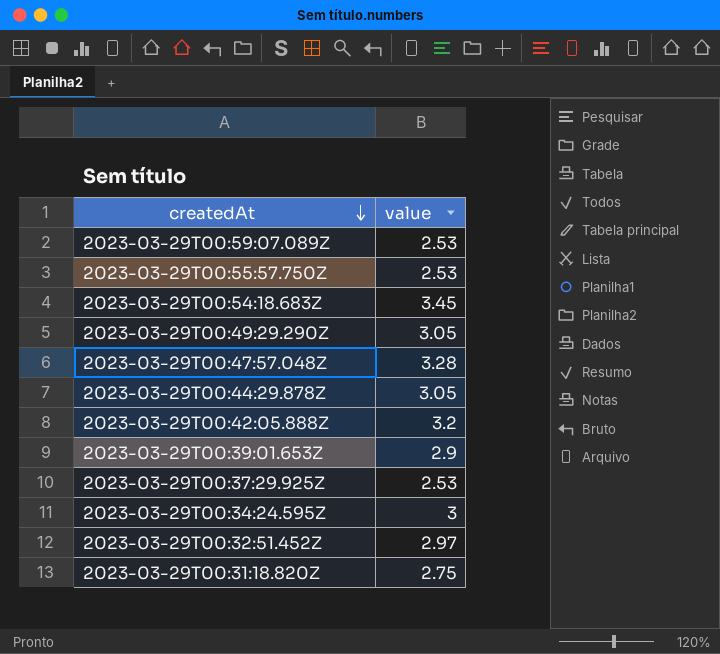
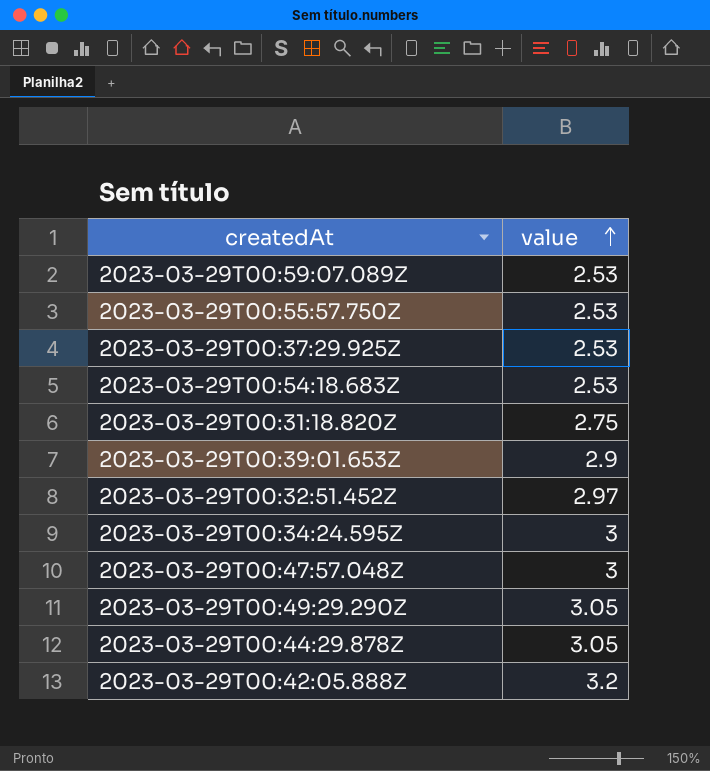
row order: createdAt descending -> value ascending
2023-03-29T00:54:18.683Z | value: 3.45 -> 2.53
2023-03-29T00:47:57.048Z | value: 3.28 -> 3

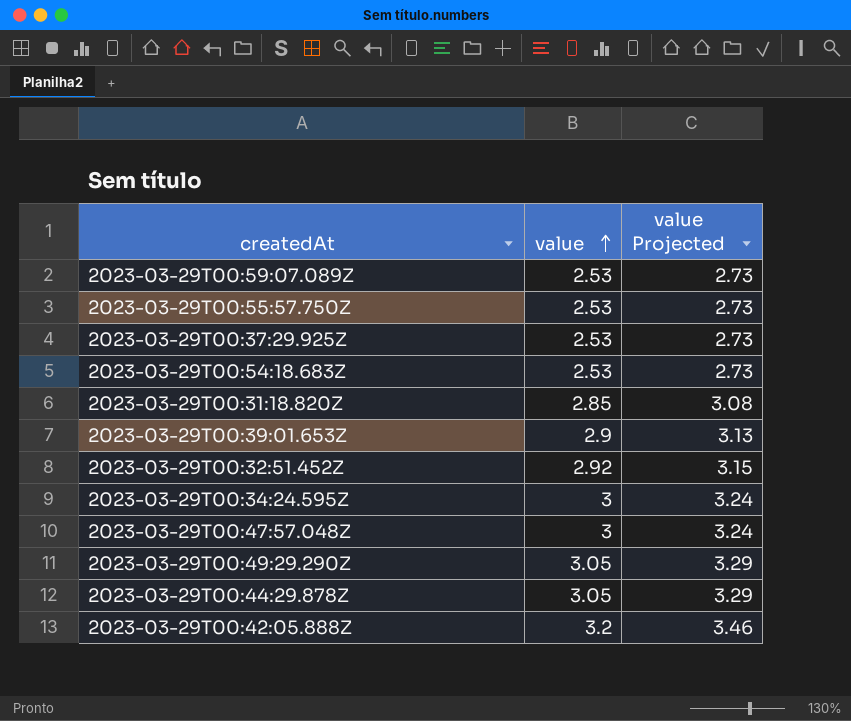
column value Projected | formula: none -> [value] * 1.08
2023-03-29T00:31:18.820Z | value: 2.75 -> 2.85
2023-03-29T00:32:51.452Z | value: 2.97 -> 2.92

